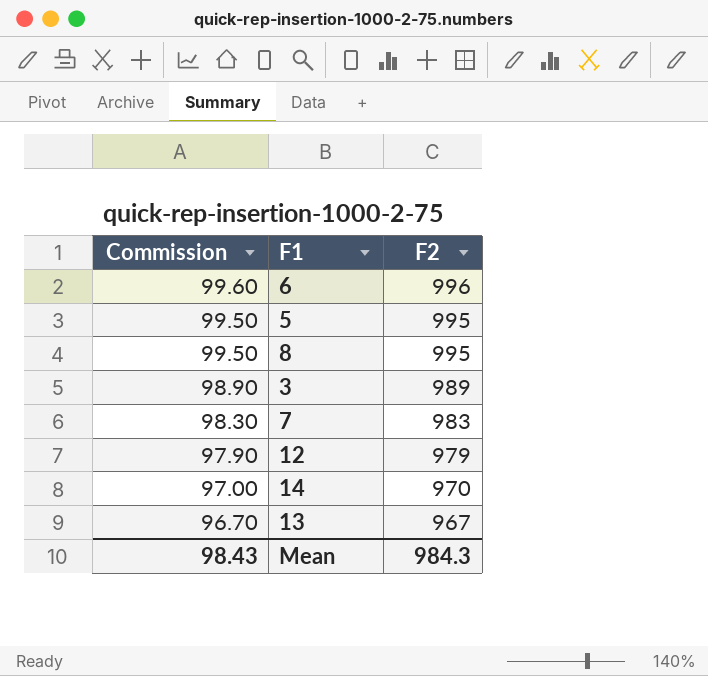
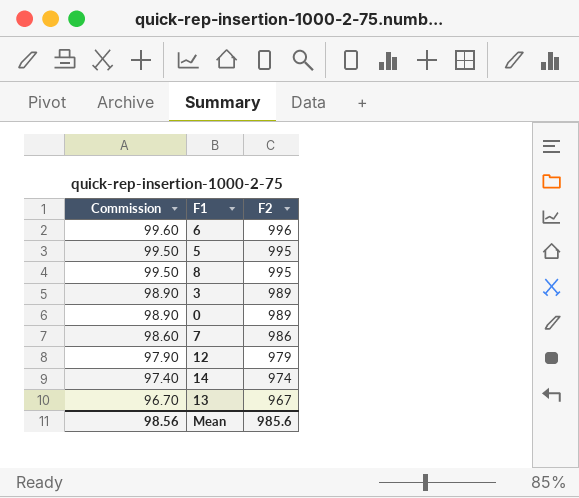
row 0: none -> 98.90 | 989
7 | Commission: 98.30 -> 98.60
7 | F2: 983 -> 986
14 | Commission: 97.00 -> 97.40
14 | F2: 970 -> 974
Mean | Commission: 98.43 -> 98.56
Mean | F2: 984.3 -> 985.6

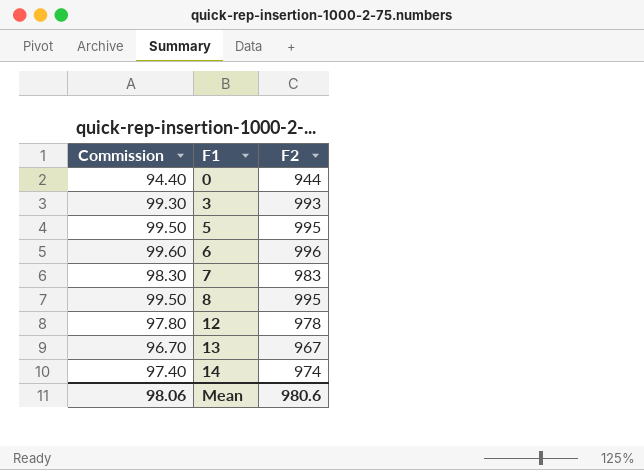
row order: Commission descending -> F1 ascending
0 | Commission: 98.90 -> 94.40
0 | F2: 989 -> 944
3 | Commission: 98.90 -> 99.30
3 | F2: 989 -> 993
7 | Commission: 98.60 -> 98.30
7 | F2: 986 -> 983
12 | Commission: 97.90 -> 97.80
12 | F2: 979 -> 978
Mean | Commission: 98.56 -> 98.06
Mean | F2: 985.6 -> 980.6

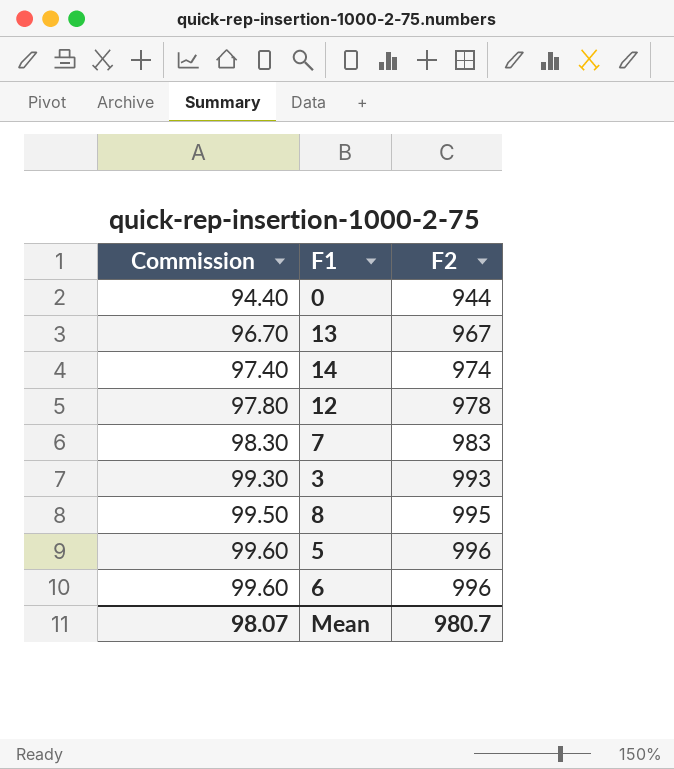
row order: F1 ascending -> Commission ascending
5 | Commission: 99.50 -> 99.60
5 | F2: 995 -> 996
Mean | Commission: 98.06 -> 98.07
Mean | F2: 980.6 -> 980.7

